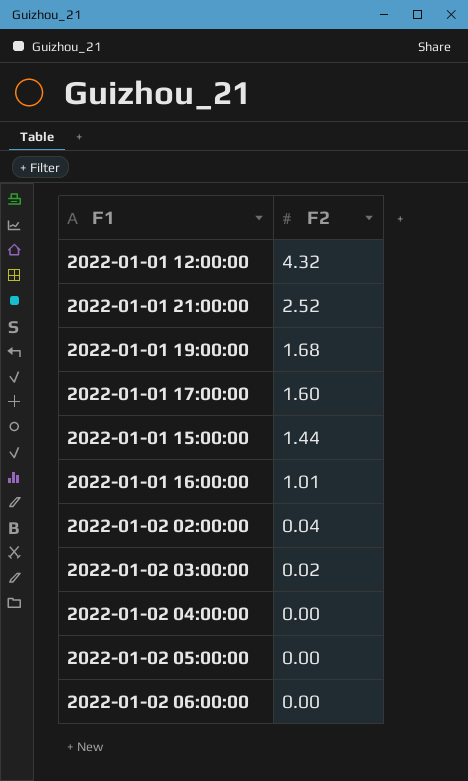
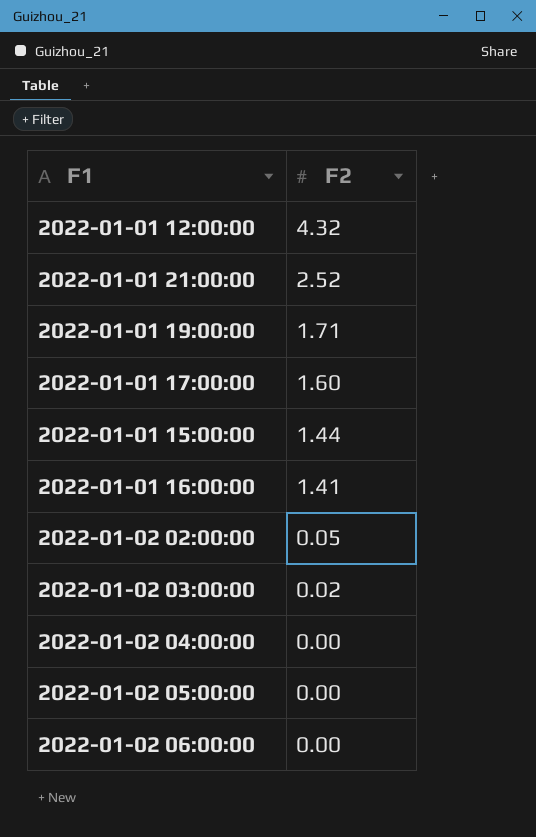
2022-01-01 19:00:00 | F2: 1.68 -> 1.71
2022-01-01 16:00:00 | F2: 1.01 -> 1.41
2022-01-02 02:00:00 | F2: 0.04 -> 0.05

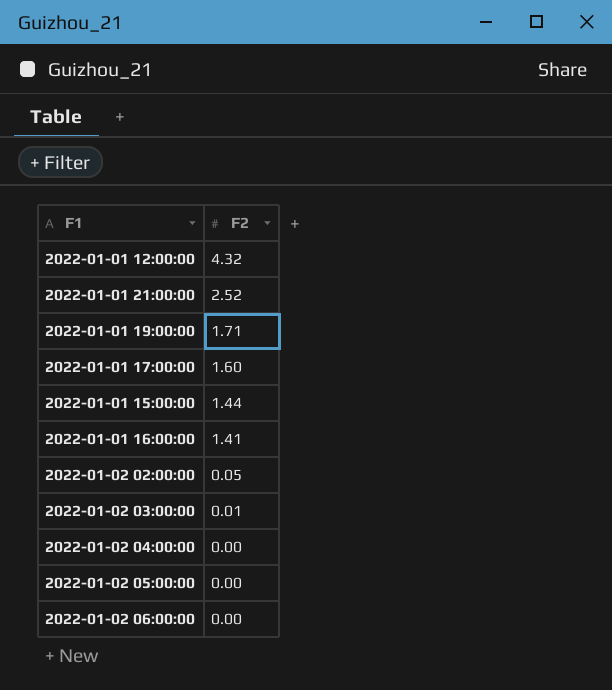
2022-01-02 03:00:00 | F2: 0.02 -> 0.01

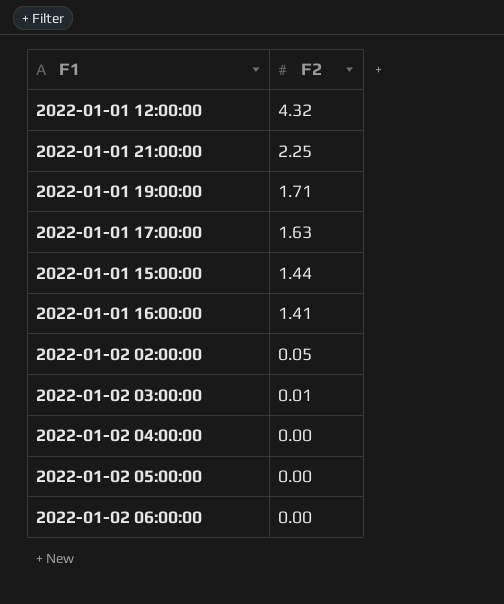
2022-01-01 21:00:00 | F2: 2.52 -> 2.25
2022-01-01 17:00:00 | F2: 1.60 -> 1.63

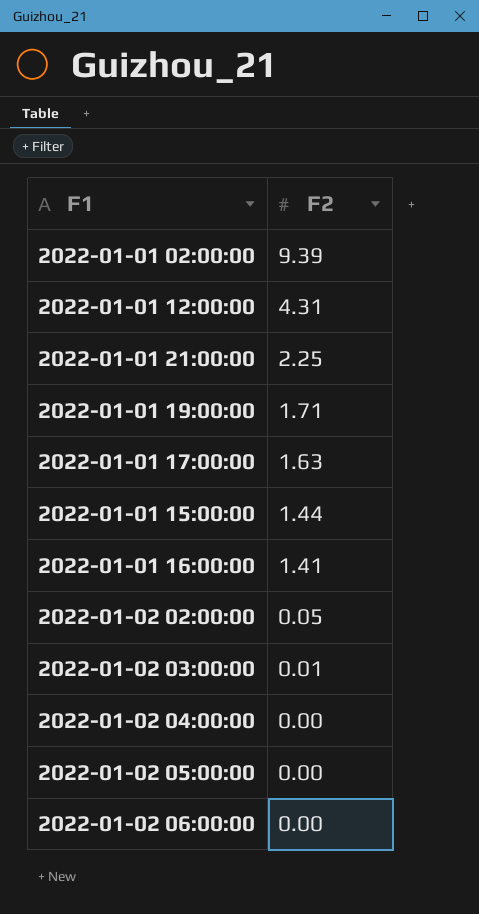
row 2022-01-01 02:00:00: none -> 9.39
2022-01-01 12:00:00 | F2: 4.32 -> 4.31

